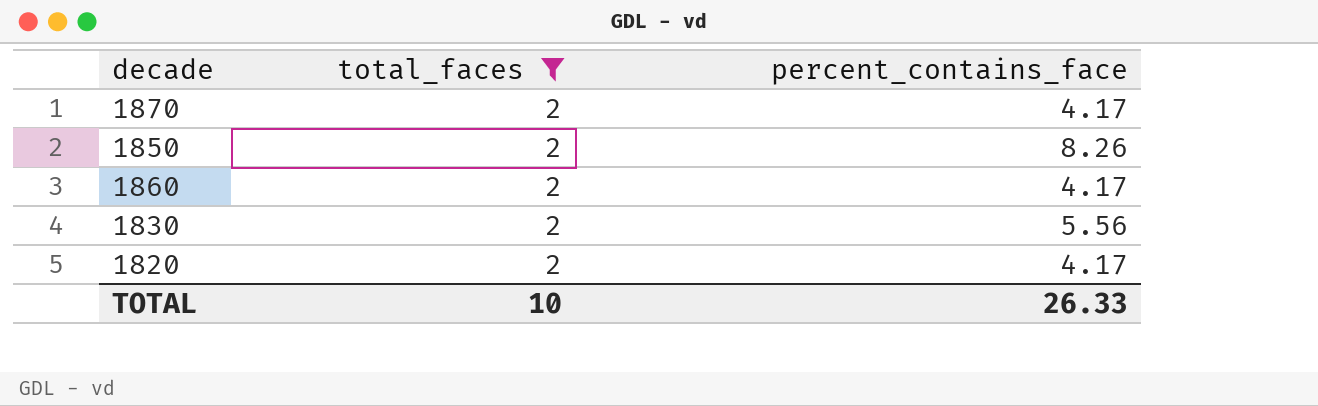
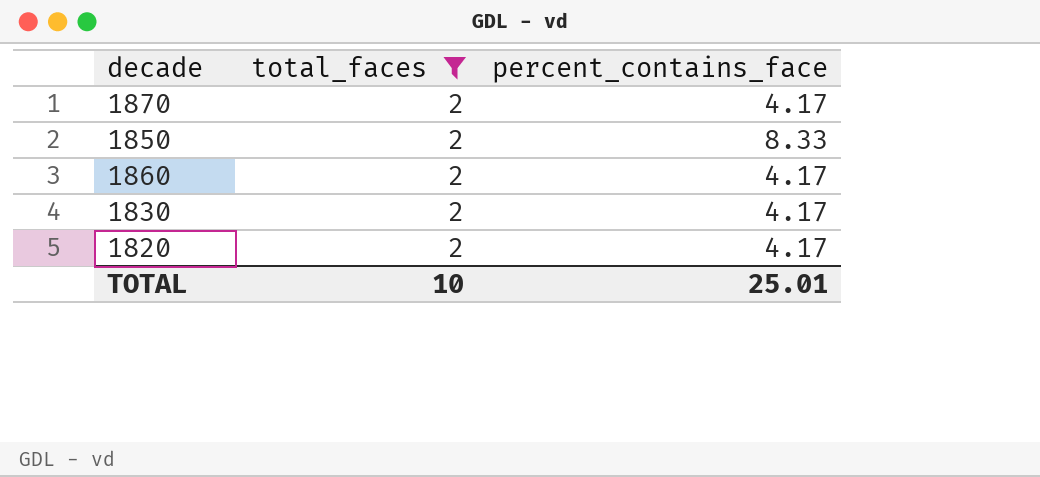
1850 | percent_contains_face: 8.26 -> 8.33
1830 | percent_contains_face: 5.56 -> 4.17
TOTAL | percent_contains_face: 26.33 -> 25.01

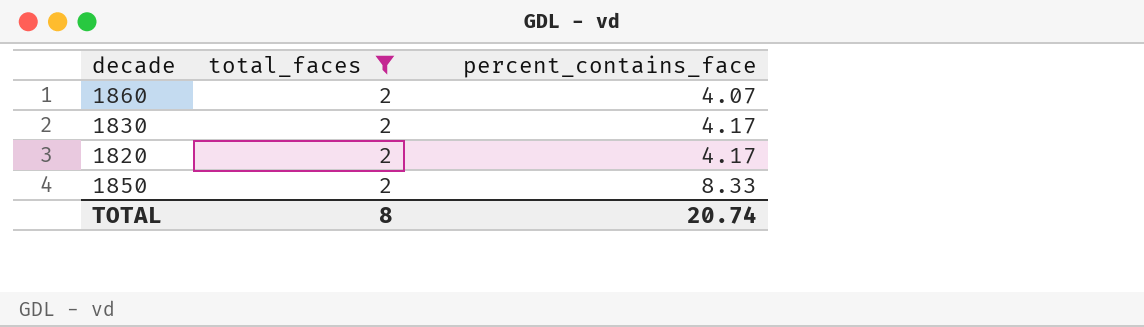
row order: none -> percent_contains_face ascending
row 1870: 2 | 4.17 -> none
1860 | percent_contains_face: 4.17 -> 4.07
TOTAL | total_faces: 10 -> 8
TOTAL | percent_contains_face: 25.01 -> 20.74

